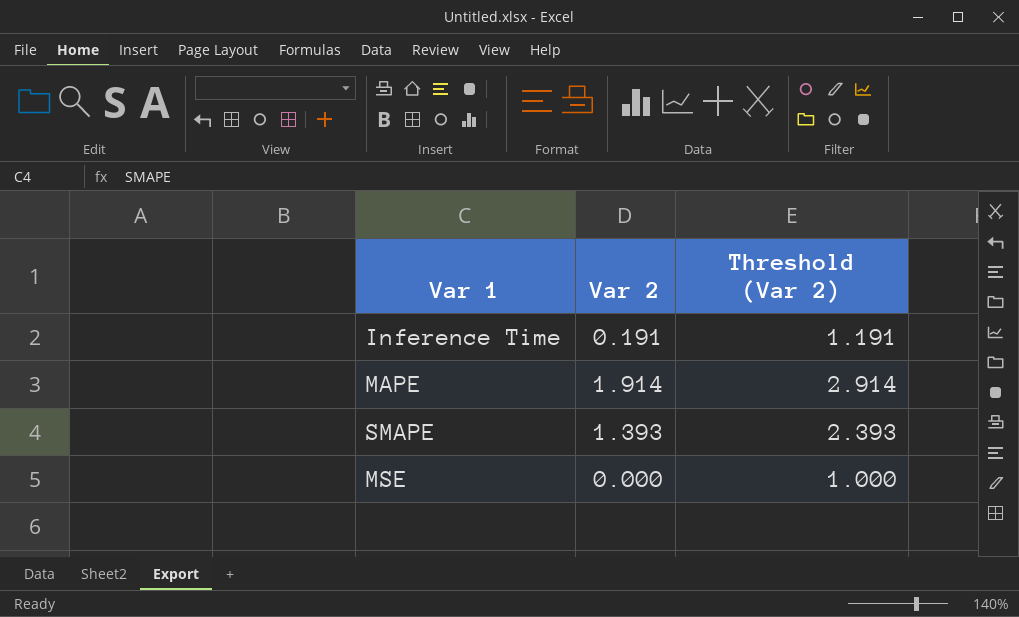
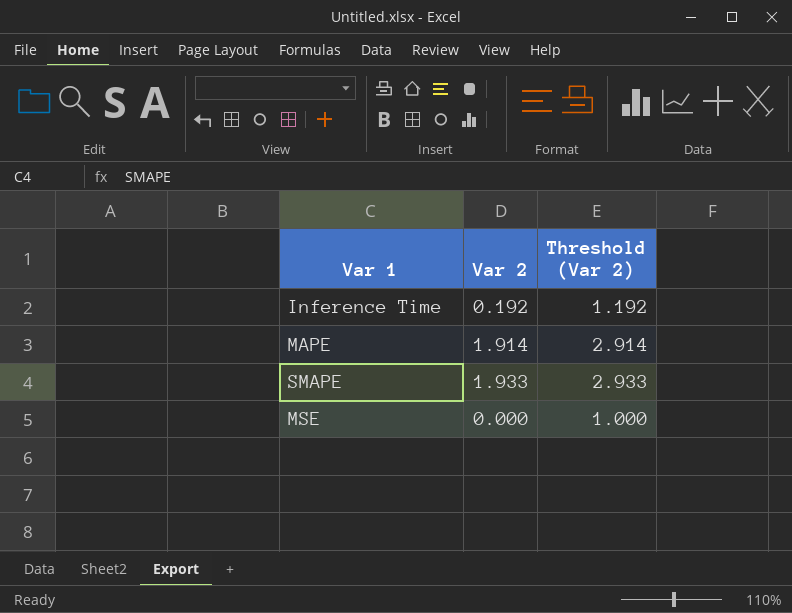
Inference Time | Var 2: 0.191 -> 0.192
Inference Time | Threshold (Var 2): 1.191 -> 1.192
SMAPE | Var 2: 1.393 -> 1.933
SMAPE | Threshold (Var 2): 2.393 -> 2.933

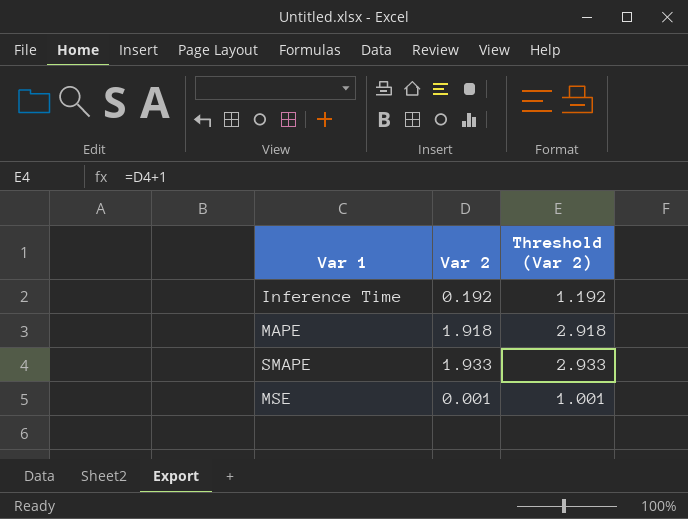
MAPE | Var 2: 1.914 -> 1.918
MAPE | Threshold (Var 2): 2.914 -> 2.918
MSE | Var 2: 0.000 -> 0.001
MSE | Threshold (Var 2): 1.000 -> 1.001

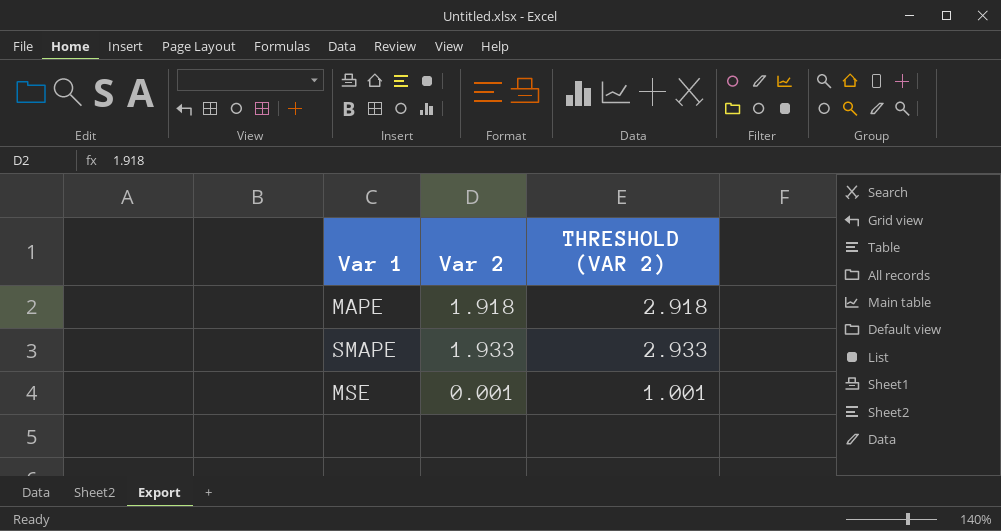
column name: Threshold (Var 2) -> THRESHOLD (VAR 2)
row Inference Time: 0.192 | 1.192 -> none

